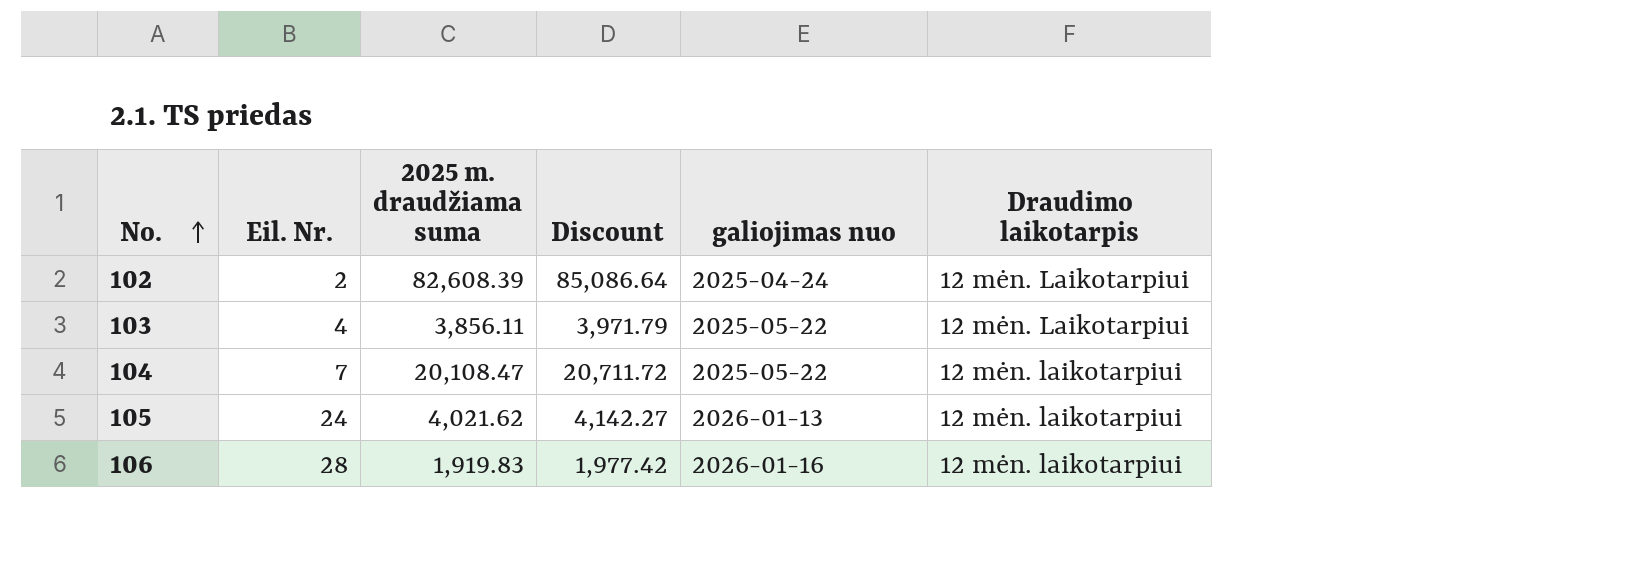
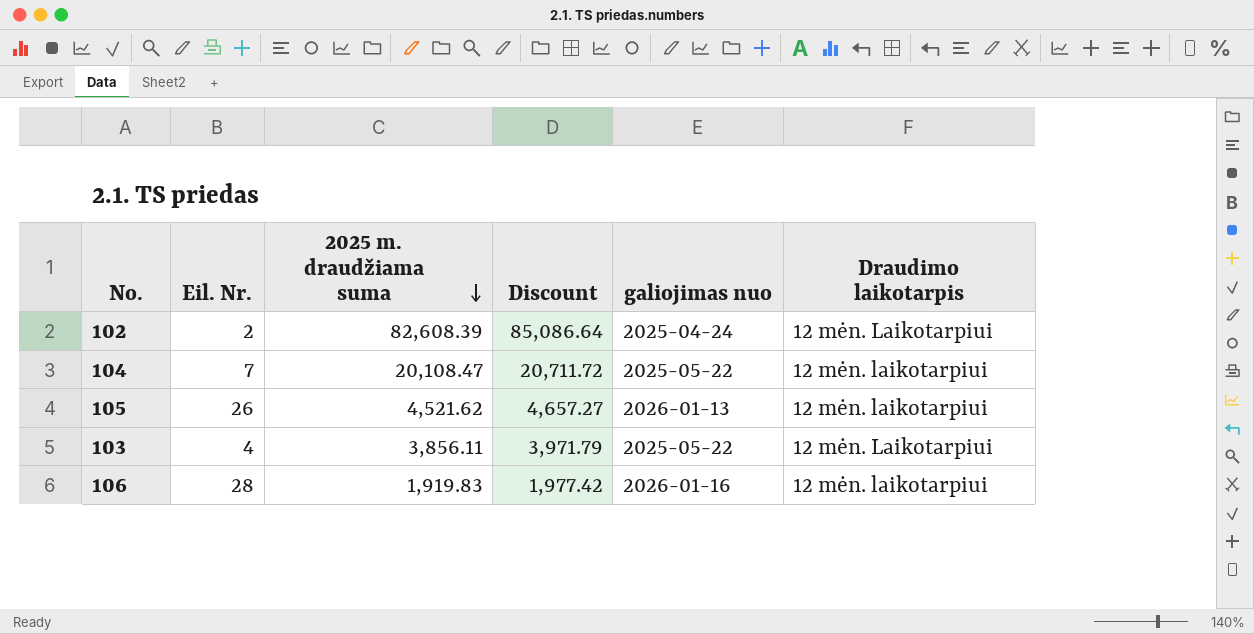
row order: No. ascending -> 2025 m. draudžiama suma descending
105 | Eil. Nr.: 24 -> 26
105 | 2025 m. draudžiama suma: 4,021.62 -> 4,521.62
105 | Discount: 4,142.27 -> 4,657.27

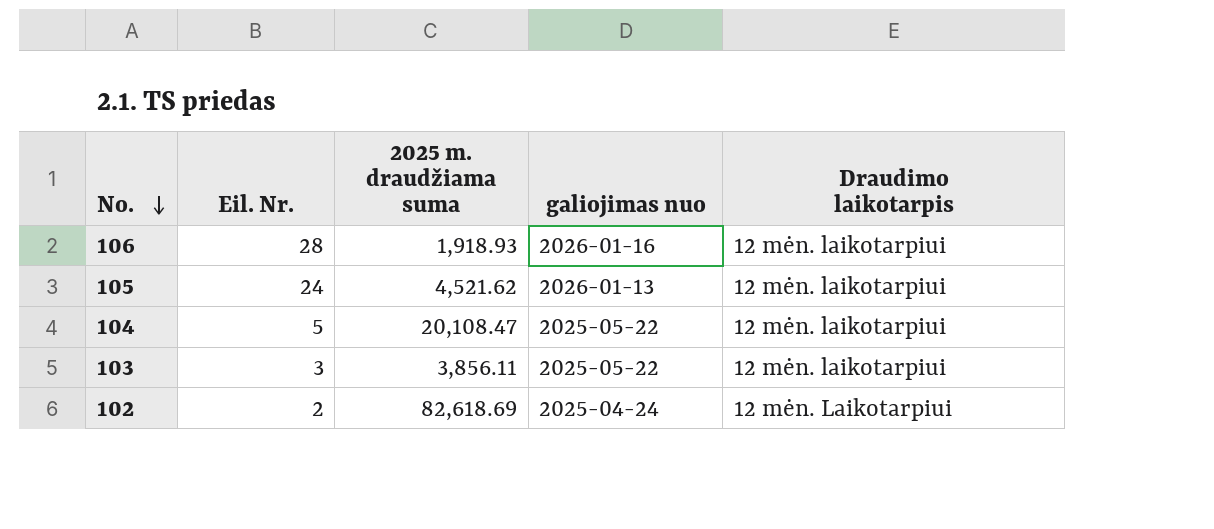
row order: 2025 m. draudžiama suma descending -> No. descending
column Discount | formula: [2025 m. draudžiama suma] * 1.03 -> none
106 | 2025 m. draudžiama suma: 1,919.83 -> 1,918.93
105 | Eil. Nr.: 26 -> 24
104 | Eil. Nr.: 7 -> 5
103 | Eil. Nr.: 4 -> 3
103 | Draudimo laikotarpis: 12 mėn. Laikotarpiui -> 12 mėn. laikotarpiui
102 | 2025 m. draudžiama suma: 82,608.39 -> 82,618.69

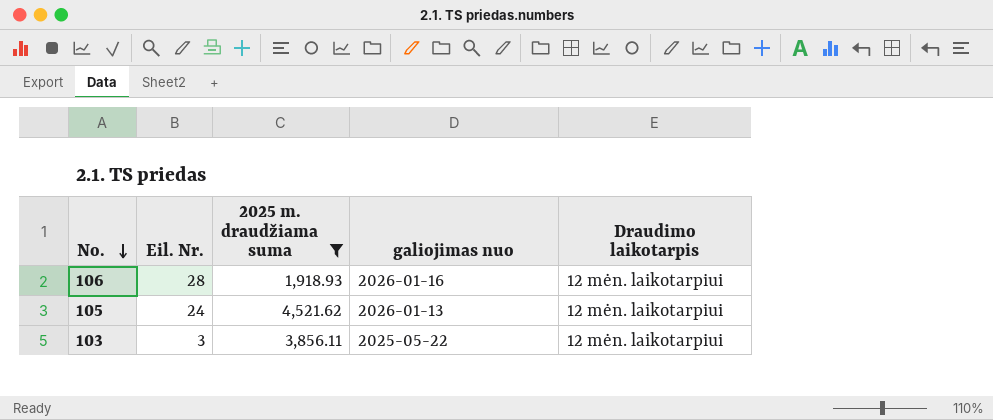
filter: none -> 2025 m. draudžiama suma <= 4,521.62

